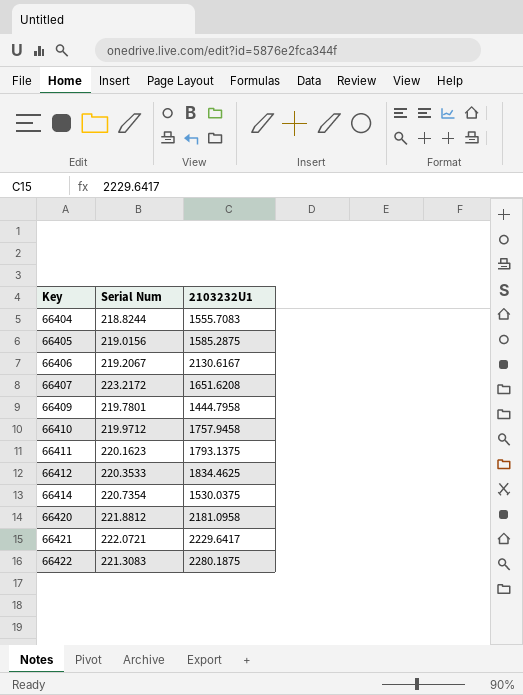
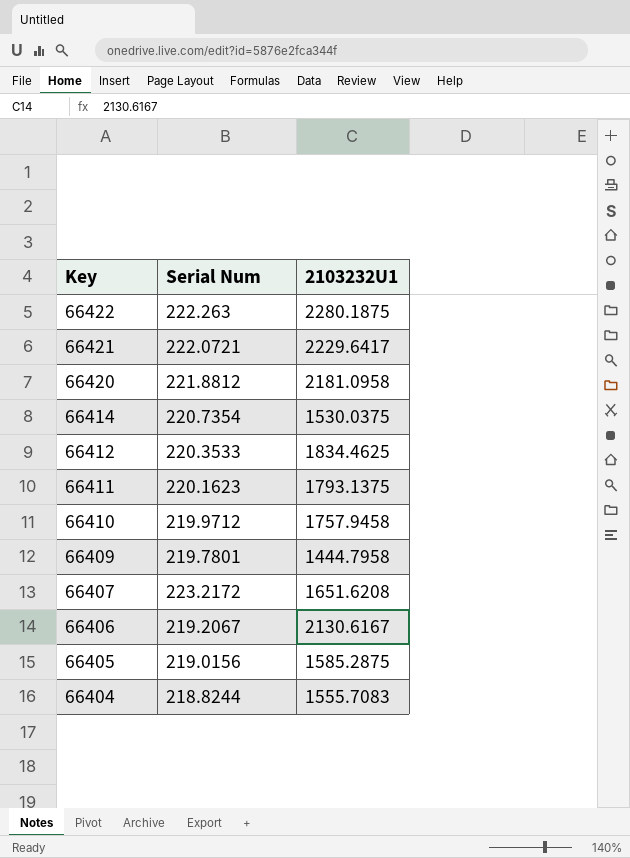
row order: Key ascending -> Key descending
66422 | Serial Num: 221.3083 -> 222.263

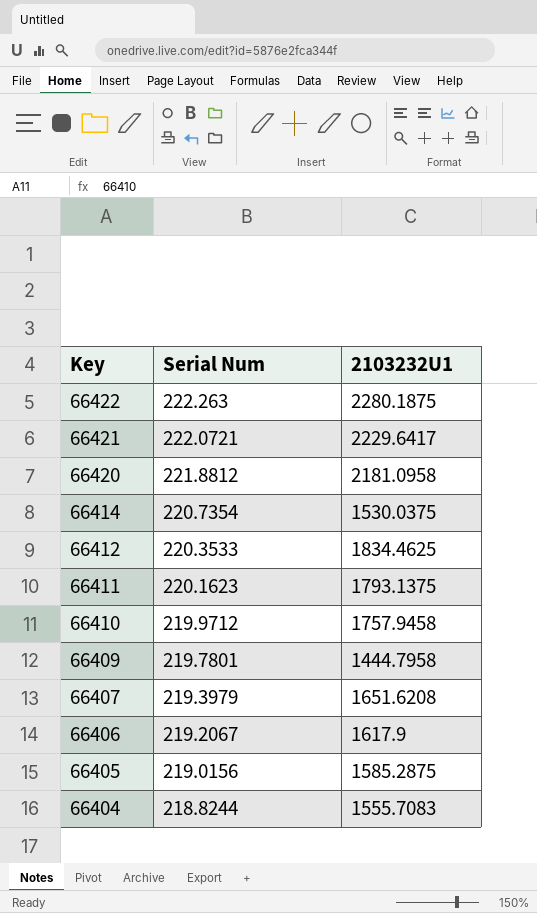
66407 | Serial Num: 223.2172 -> 219.3979
66406 | 2103232U1: 2130.6167 -> 1617.9

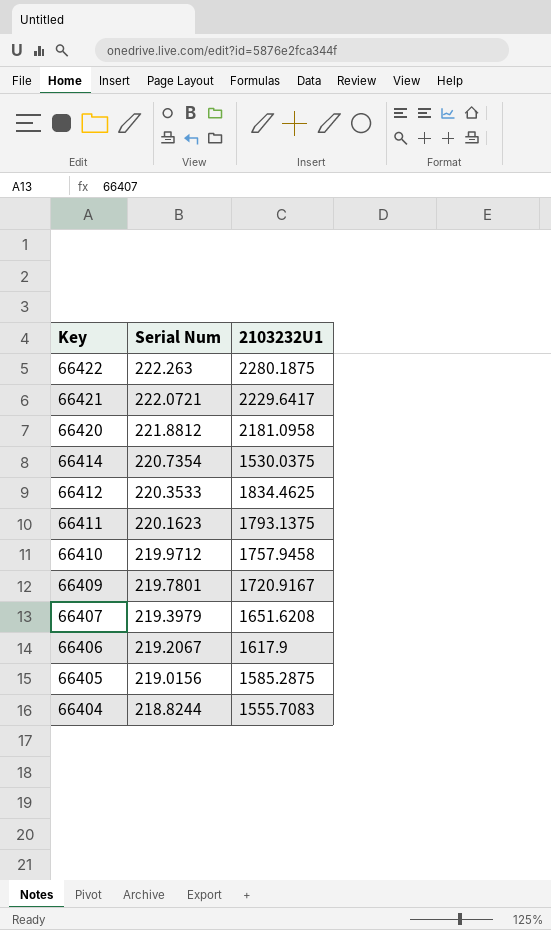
66409 | 2103232U1: 1444.7958 -> 1720.9167

